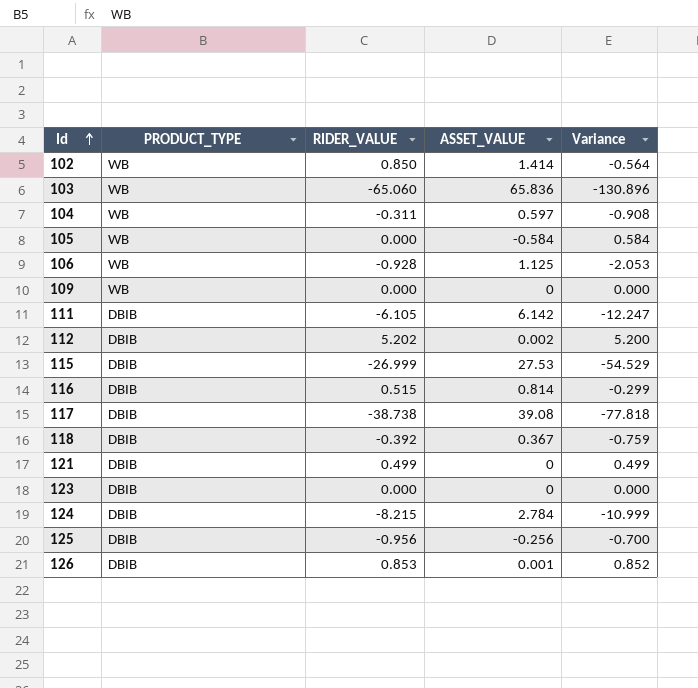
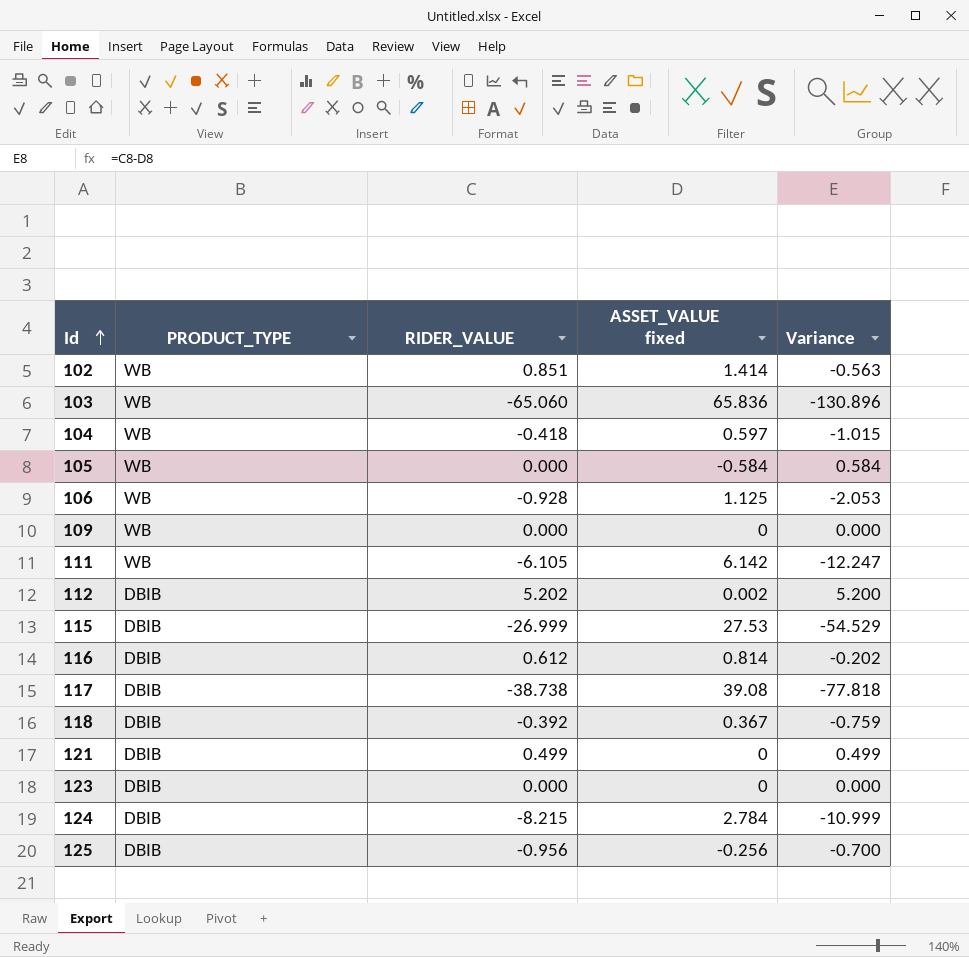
column name: ASSET_VALUE -> ASSET_VALUE fixed
row 126: DBIB | 0.853 | 0.001 | 0.852 -> none
102 | RIDER_VALUE: 0.850 -> 0.851
102 | Variance: -0.564 -> -0.563
104 | RIDER_VALUE: -0.311 -> -0.418
104 | Variance: -0.908 -> -1.015
111 | PRODUCT_TYPE: DBIB -> WB
116 | RIDER_VALUE: 0.515 -> 0.612
116 | Variance: -0.299 -> -0.202

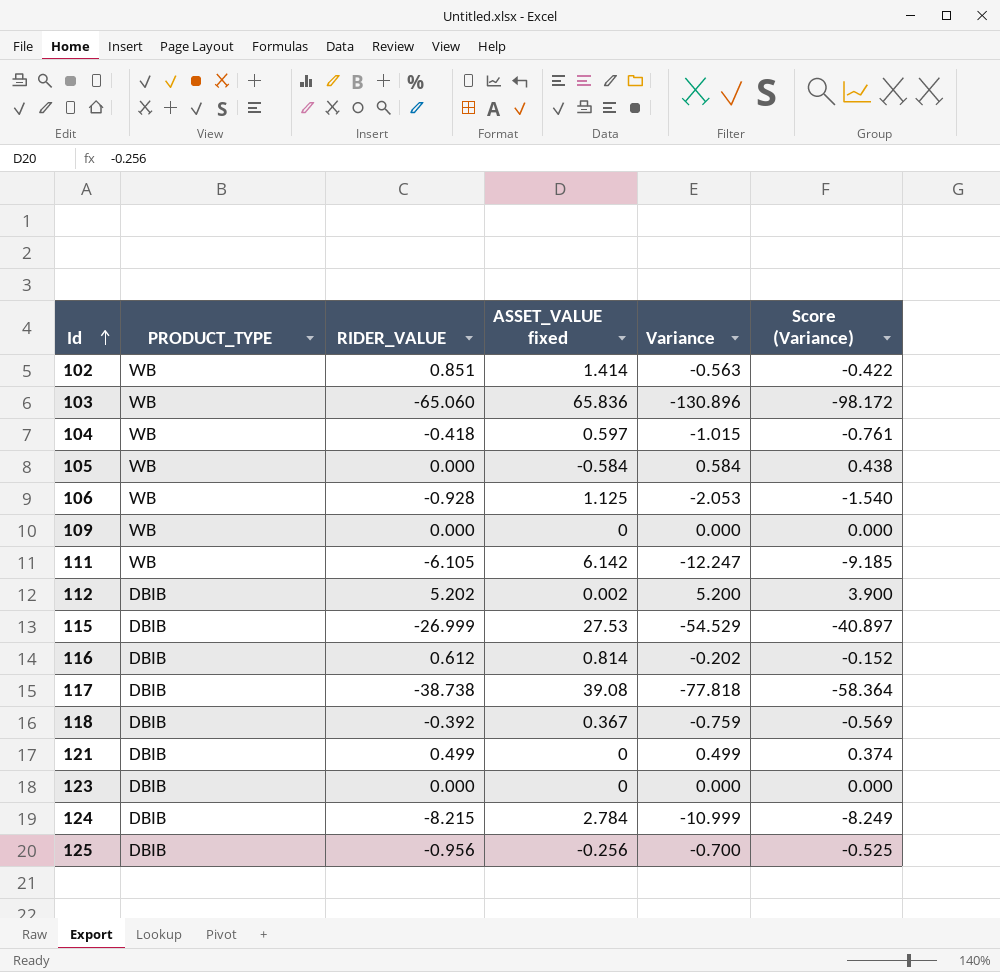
column Score (Variance) | formula: none -> [Variance] * 0.75

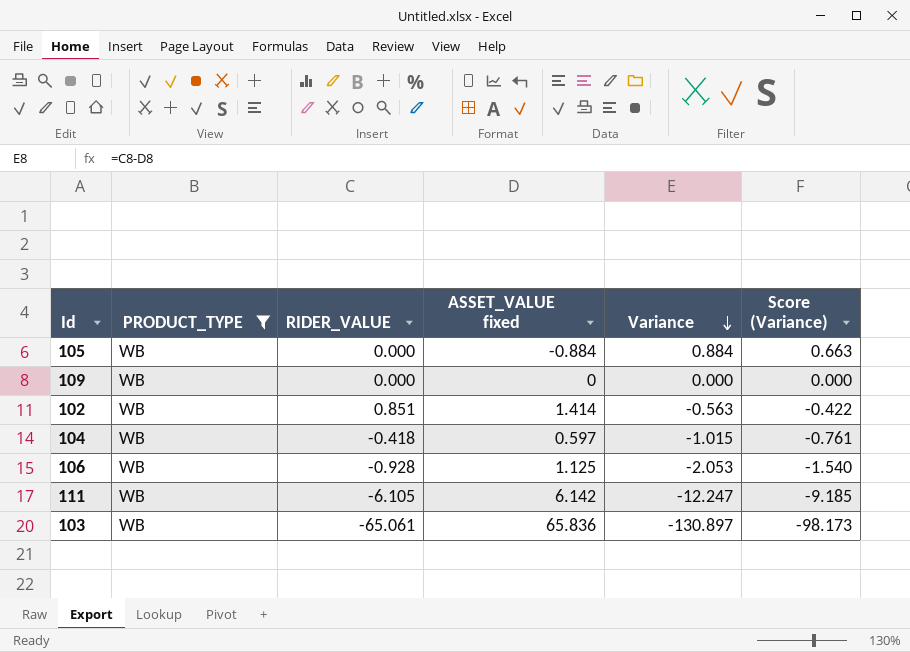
filter: none -> PRODUCT_TYPE = WB
row order: Id ascending -> Variance descending
105 | ASSET_VALUE fixed: -0.584 -> -0.884
105 | Variance: 0.584 -> 0.884
105 | Score (Variance): 0.438 -> 0.663
103 | RIDER_VALUE: -65.060 -> -65.061
103 | Variance: -130.896 -> -130.897
103 | Score (Variance): -98.172 -> -98.173

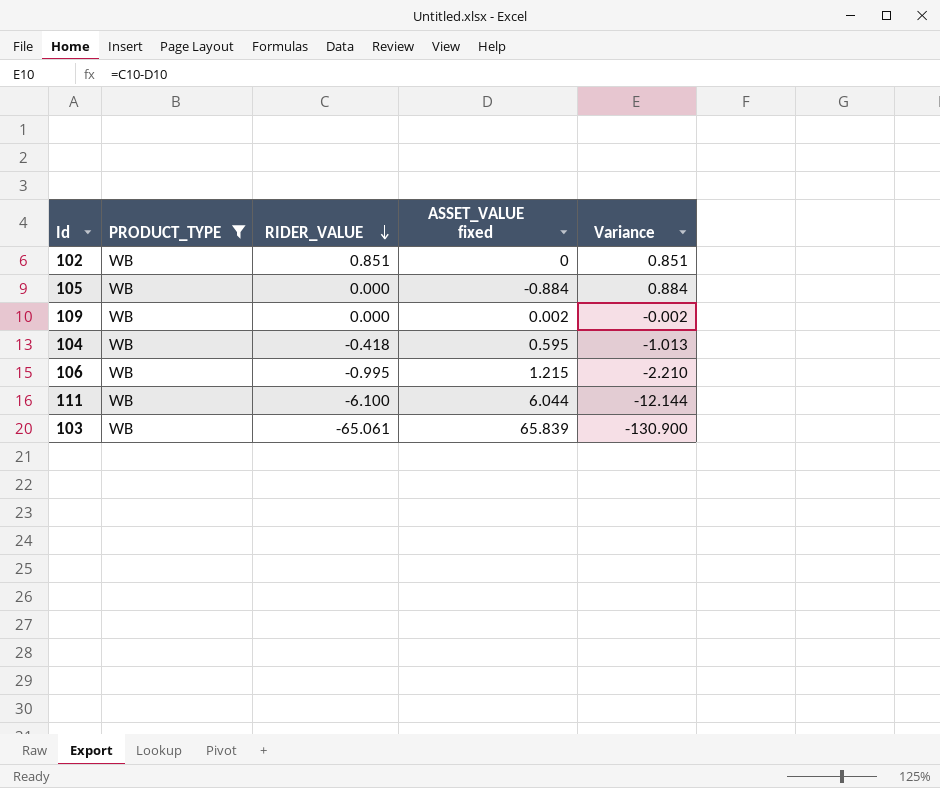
row order: Variance descending -> RIDER_VALUE descending
column Score (Variance) | formula: [Variance] * 0.75 -> none
102 | ASSET_VALUE fixed: 1.414 -> 0
102 | Variance: -0.563 -> 0.851
109 | ASSET_VALUE fixed: 0 -> 0.002
109 | Variance: 0.000 -> -0.002
104 | ASSET_VALUE fixed: 0.597 -> 0.595
104 | Variance: -1.015 -> -1.013
106 | RIDER_VALUE: -0.928 -> -0.995
106 | ASSET_VALUE fixed: 1.125 -> 1.215
106 | Variance: -2.053 -> -2.210
111 | RIDER_VALUE: -6.105 -> -6.100
111 | ASSET_VALUE fixed: 6.142 -> 6.044
111 | Variance: -12.247 -> -12.144
103 | ASSET_VALUE fixed: 65.836 -> 65.839
103 | Variance: -130.897 -> -130.900

